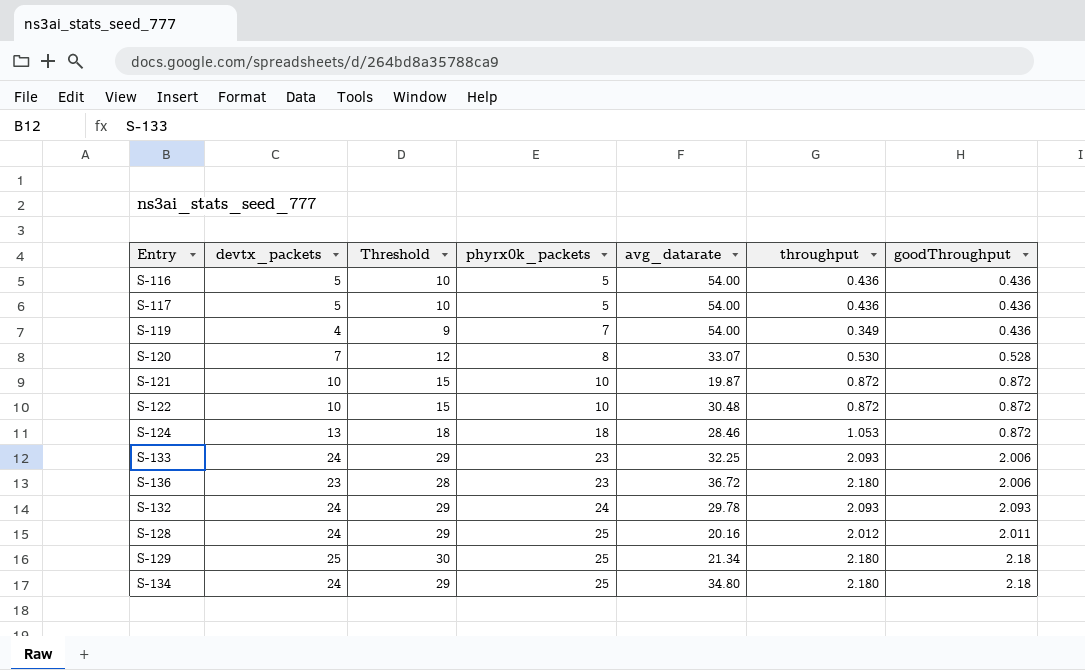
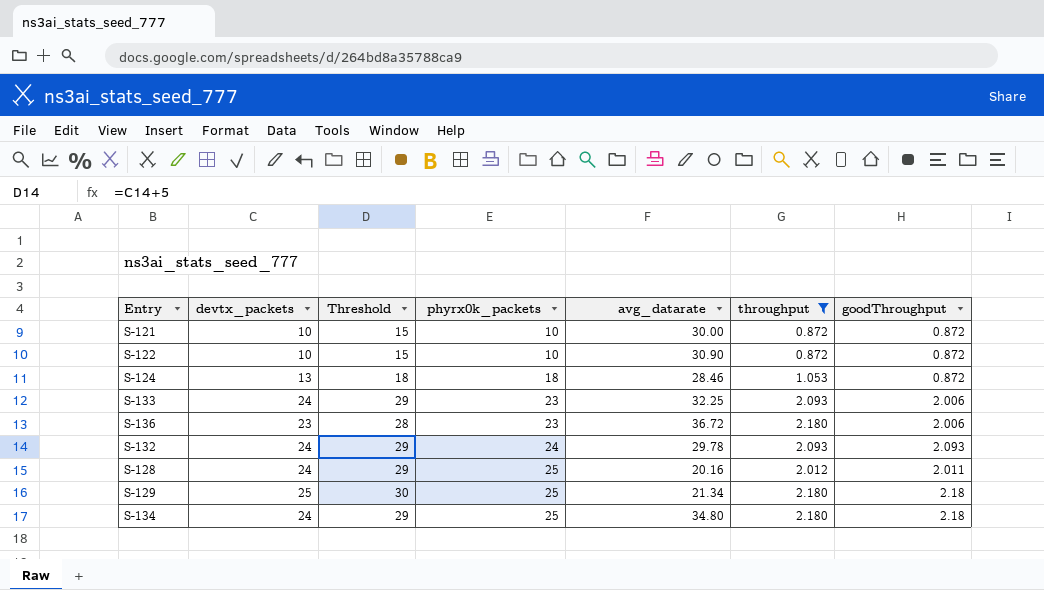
filter: none -> throughput >= 0.872
S-121 | avg_datarate: 19.87 -> 30.00
S-122 | avg_datarate: 30.48 -> 30.90

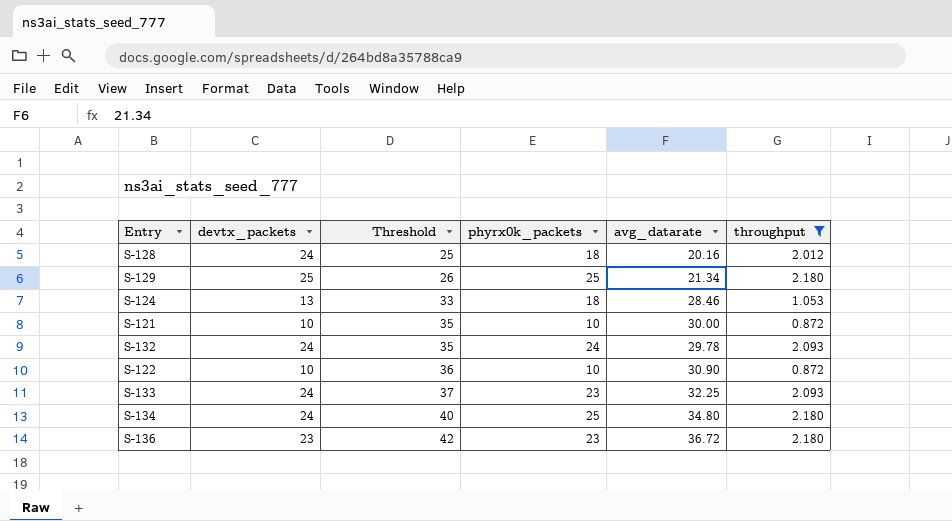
row order: phyrx0k_packets ascending -> Threshold ascending
column goodThroughput | position: 7 -> none
column Threshold | formula: [devtx_packets] + 5 -> [avg_datarate] + 5
S-128 | phyrx0k_packets: 25 -> 18

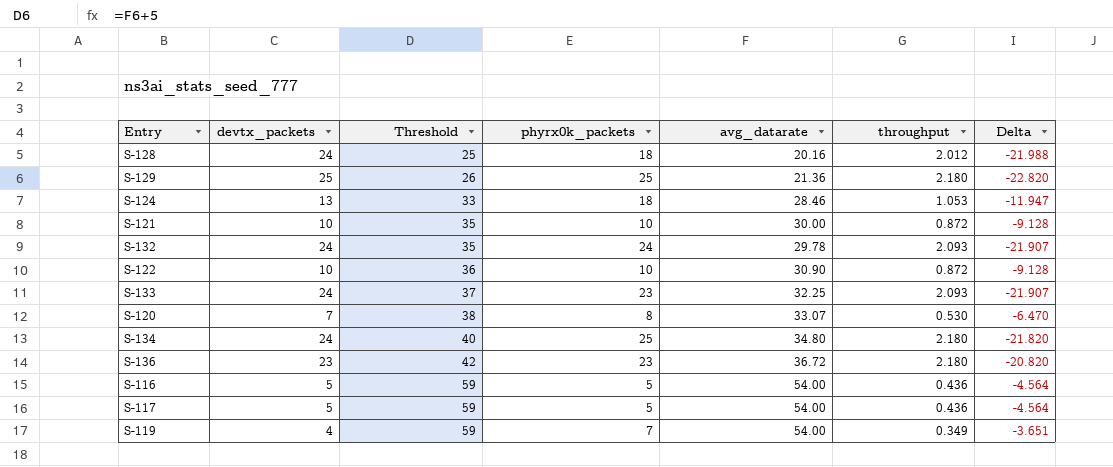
filter: throughput >= 0.872 -> none
column Delta | formula: none -> [throughput] - [devtx_packets]
S-129 | avg_datarate: 21.34 -> 21.36

